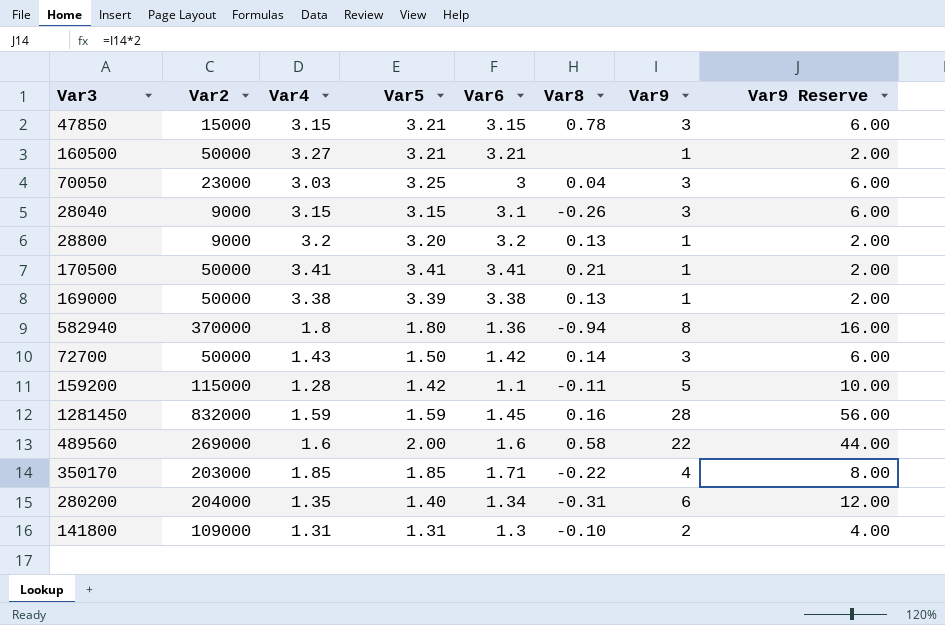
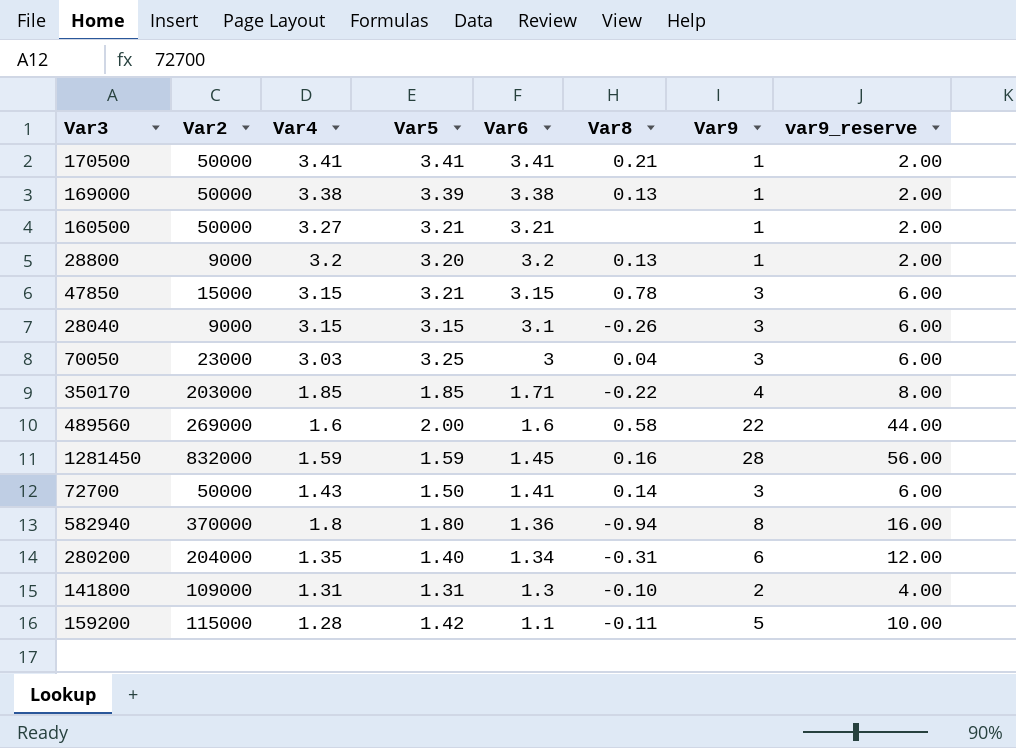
row order: none -> Var6 descending
column name: Var9 Reserve -> var9_reserve
72700 | Var6: 1.42 -> 1.41

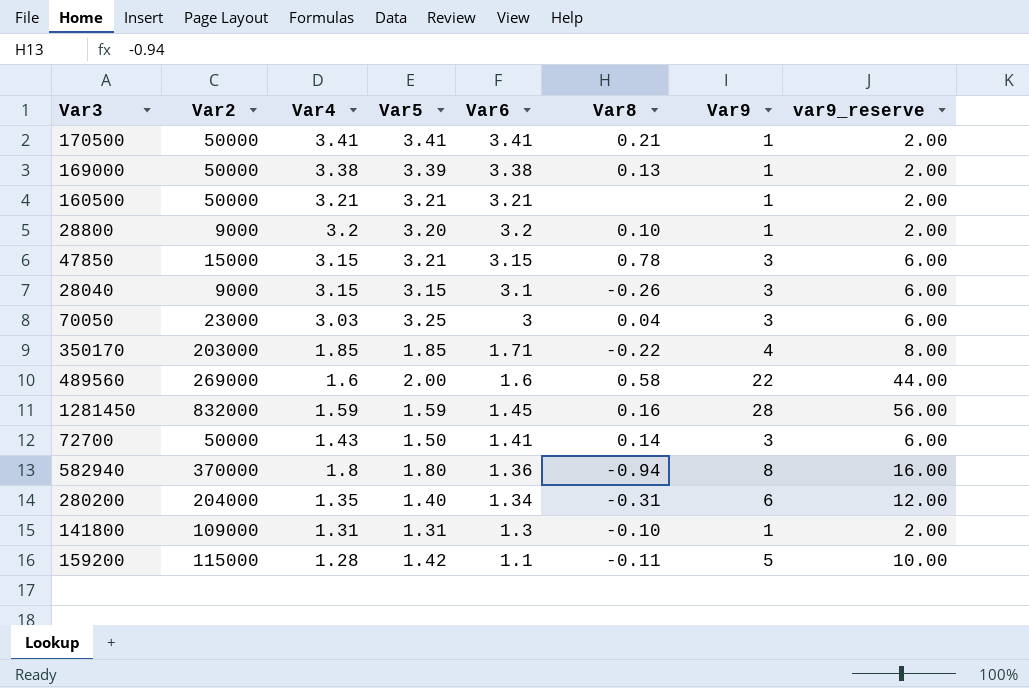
160500 | Var4: 3.27 -> 3.21
28800 | Var8: 0.13 -> 0.10
141800 | Var9: 2 -> 1
141800 | var9_reserve: 4.00 -> 2.00

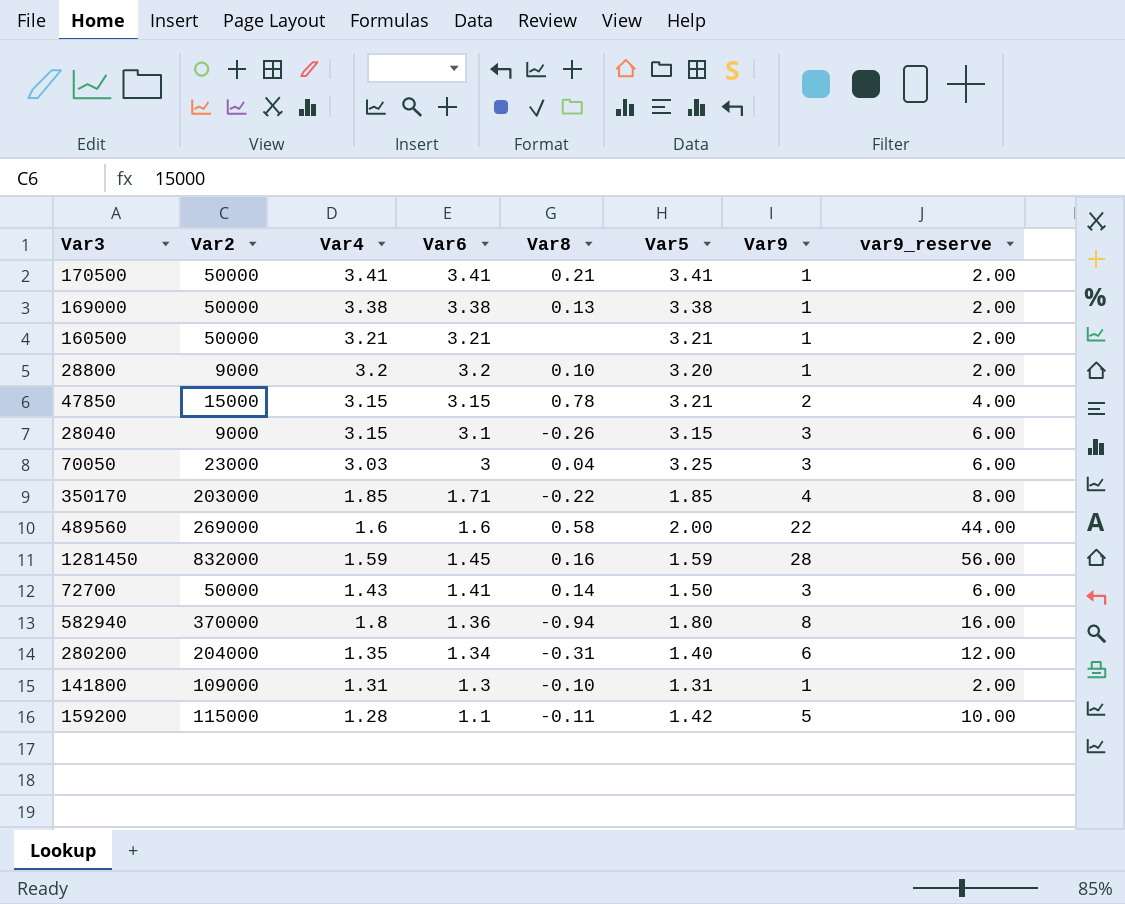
column Var5 | position: 4 -> 6
169000 | Var5: 3.39 -> 3.38
47850 | Var9: 3 -> 2
47850 | var9_reserve: 6.00 -> 4.00

